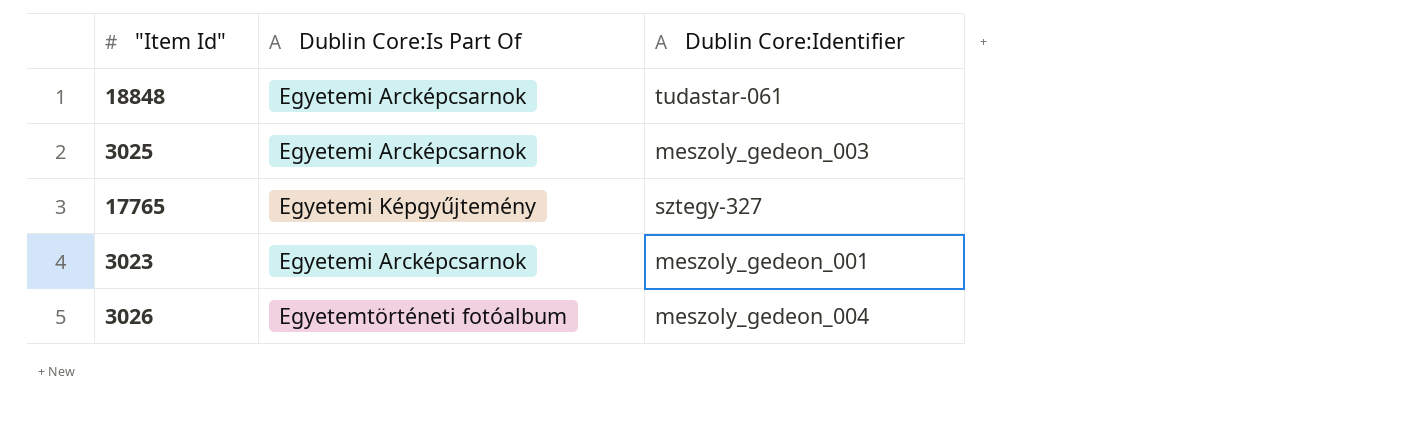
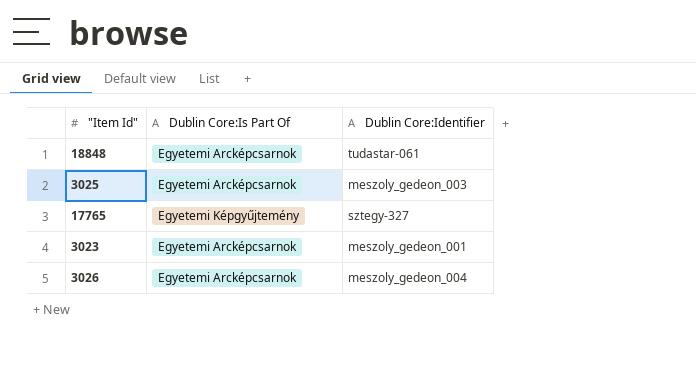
3026 | Dublin Core:Is Part Of: Egyetemtörténeti fotóalbum -> Egyetemi Arcképcsarnok

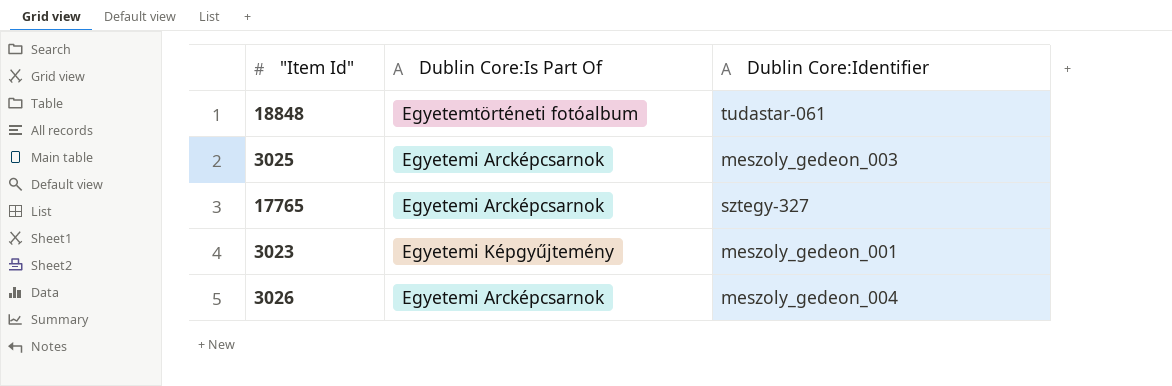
18848 | Dublin Core:Is Part Of: Egyetemi Arcképcsarnok -> Egyetemtörténeti fotóalbum
17765 | Dublin Core:Is Part Of: Egyetemi Képgyűjtemény -> Egyetemi Arcképcsarnok
3023 | Dublin Core:Is Part Of: Egyetemi Arcképcsarnok -> Egyetemi Képgyűjtemény

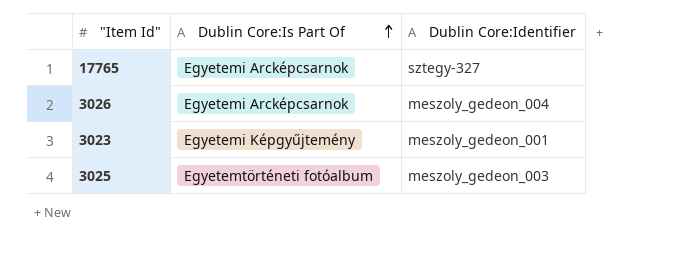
row order: none -> Dublin Core:Is Part Of ascending
row 18848: Egyetemtörténeti fotóalbum | tudastar-061 -> none
3025 | Dublin Core:Is Part Of: Egyetemi Arcképcsarnok -> Egyetemtörténeti fotóalbum

